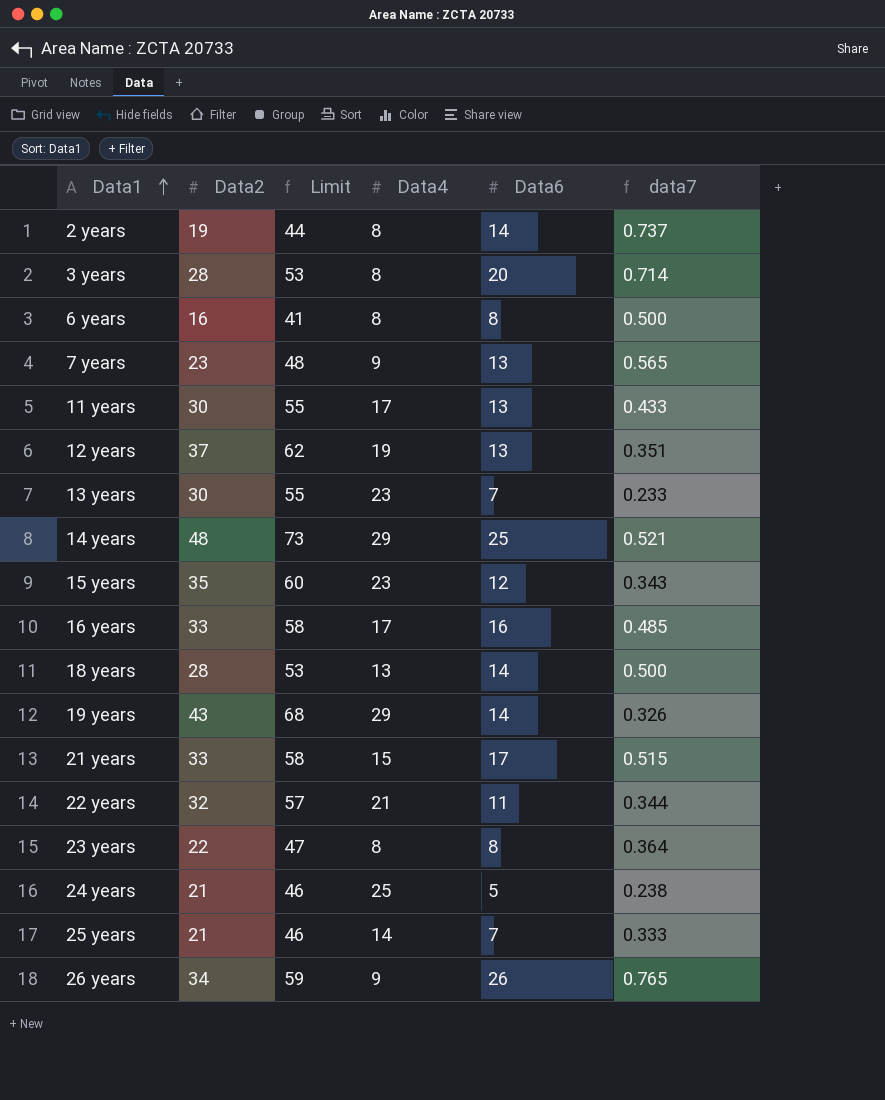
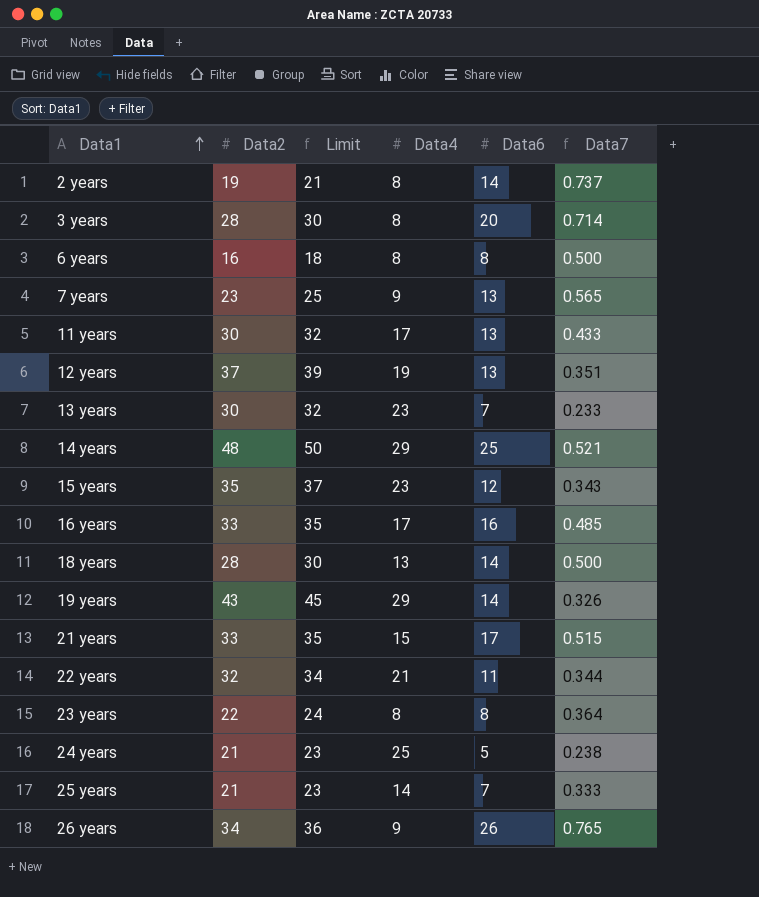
column Limit | formula: [Data2] + 25 -> [Data2] + 2
column name: data7 -> Data7

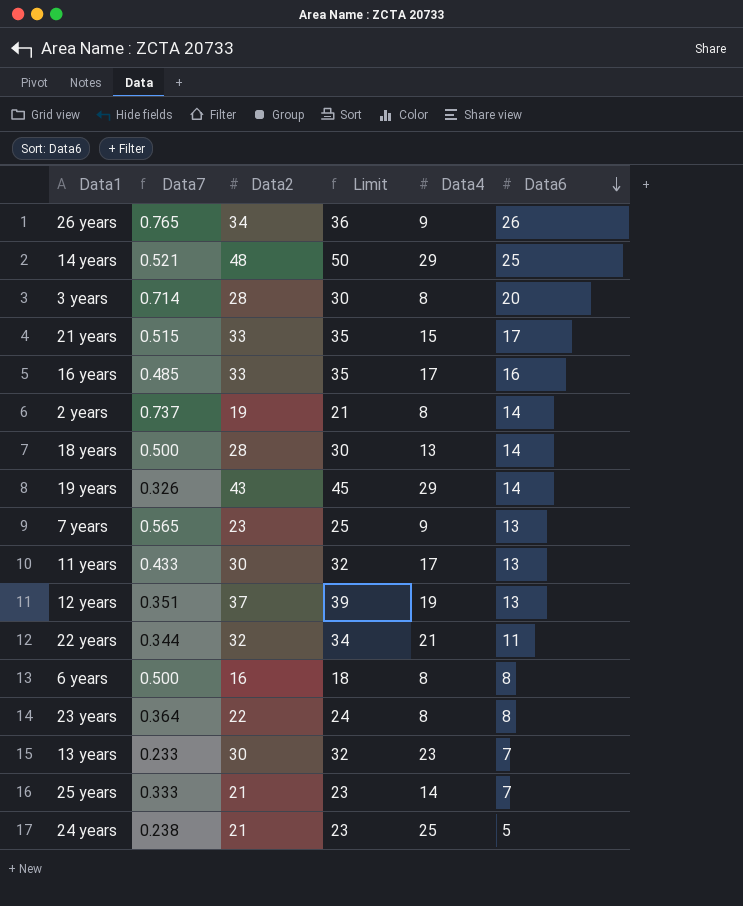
row order: Data1 ascending -> Data6 descending
column Data7 | position: 6 -> 2
row 15 years: 35 | 37 | 23 | 12 | 0.343 -> none

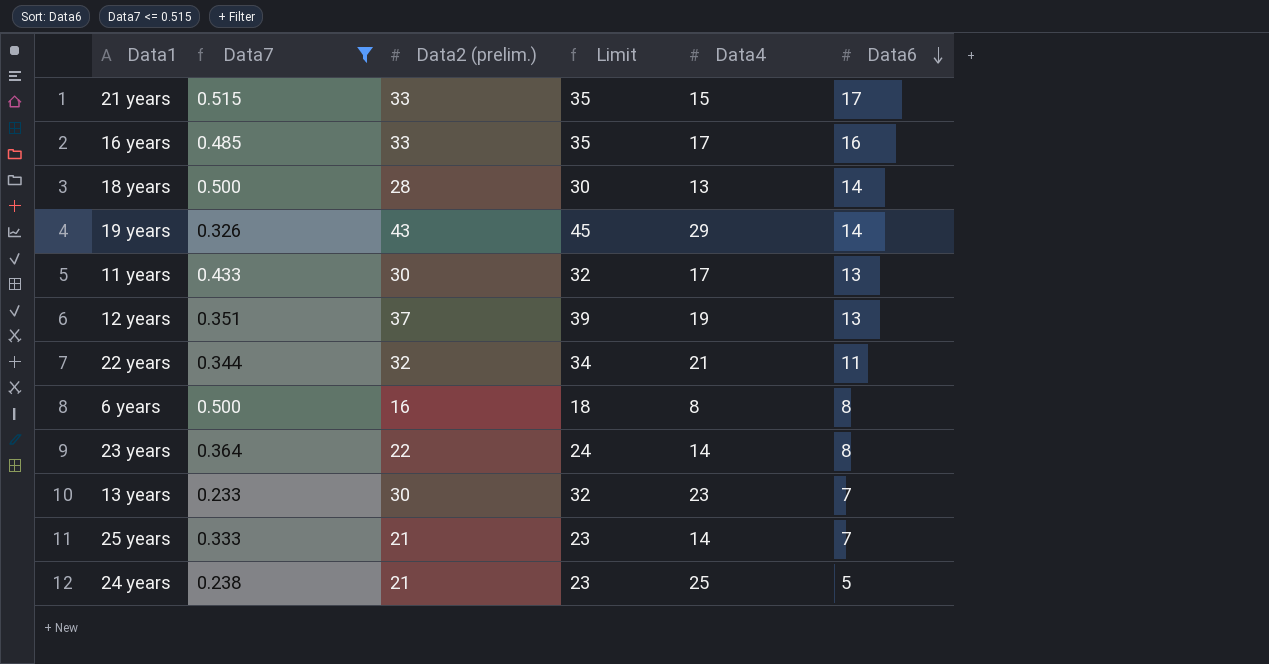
filter: none -> Data7 <= 0.515
column name: Data2 -> Data2 (prelim.)
23 years | Data4: 8 -> 14

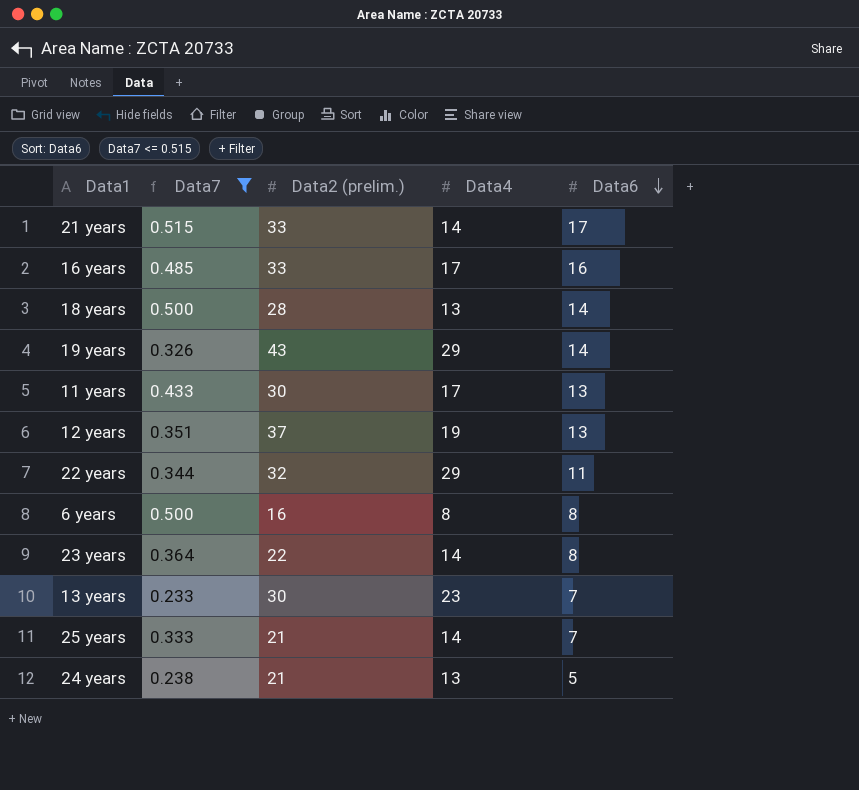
column Limit | formula: [Data2 (prelim.)] + 2 -> none
21 years | Data4: 15 -> 14
22 years | Data4: 21 -> 29
24 years | Data4: 25 -> 13

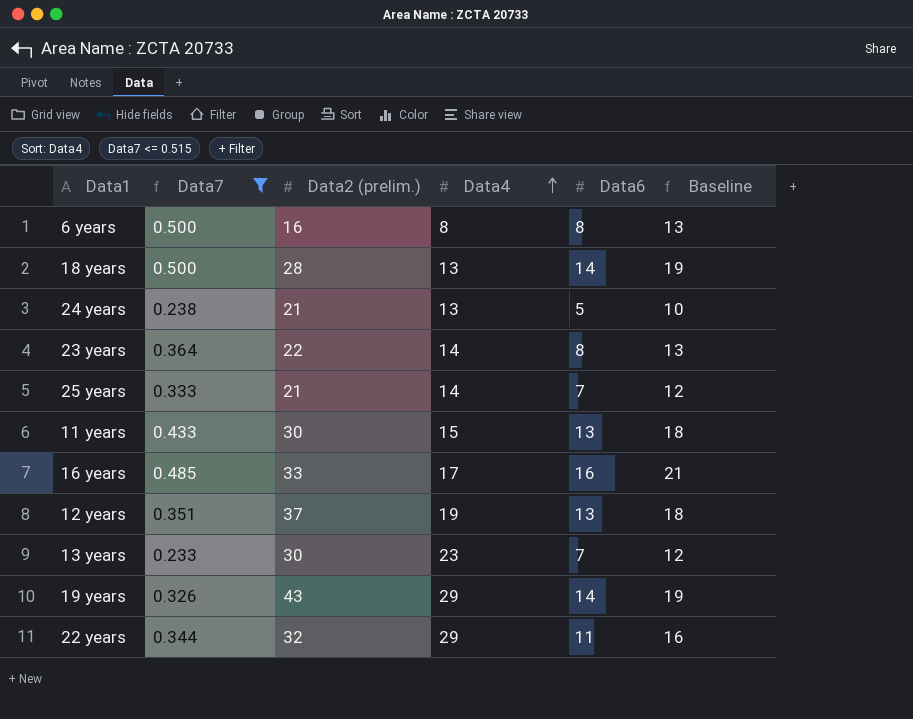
row order: Data6 descending -> Data4 ascending
column Baseline | formula: none -> [Data6] + 5
row 21 years: 0.515 | 33 | 14 | 17 -> none
11 years | Data4: 17 -> 15

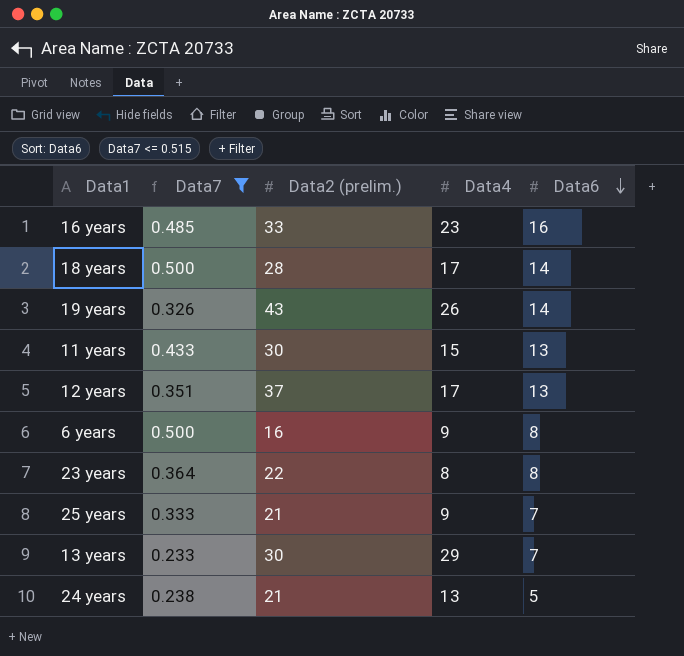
row order: Data4 ascending -> Data6 descending
column Baseline | formula: [Data6] + 5 -> none
row 22 years: 0.344 | 32 | 29 | 11 | 16 -> none
16 years | Data4: 17 -> 23
18 years | Data4: 13 -> 17
19 years | Data4: 29 -> 26
12 years | Data4: 19 -> 17
6 years | Data4: 8 -> 9
23 years | Data4: 14 -> 8
25 years | Data4: 14 -> 9
13 years | Data4: 23 -> 29

